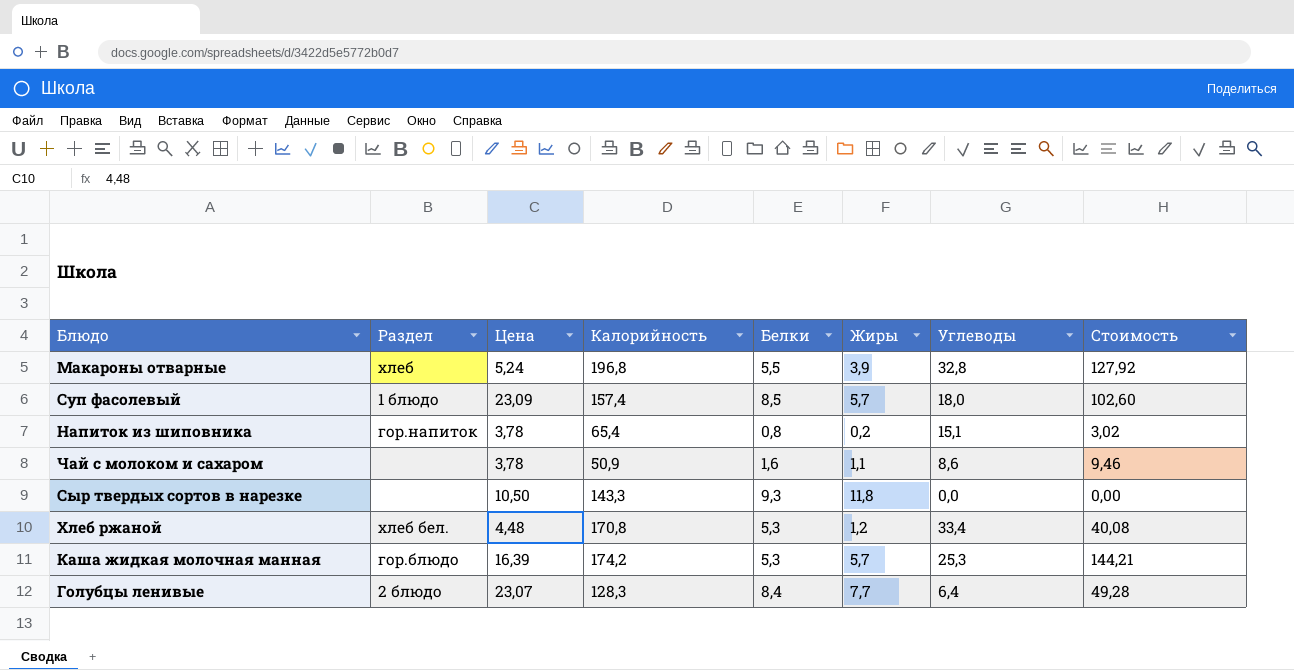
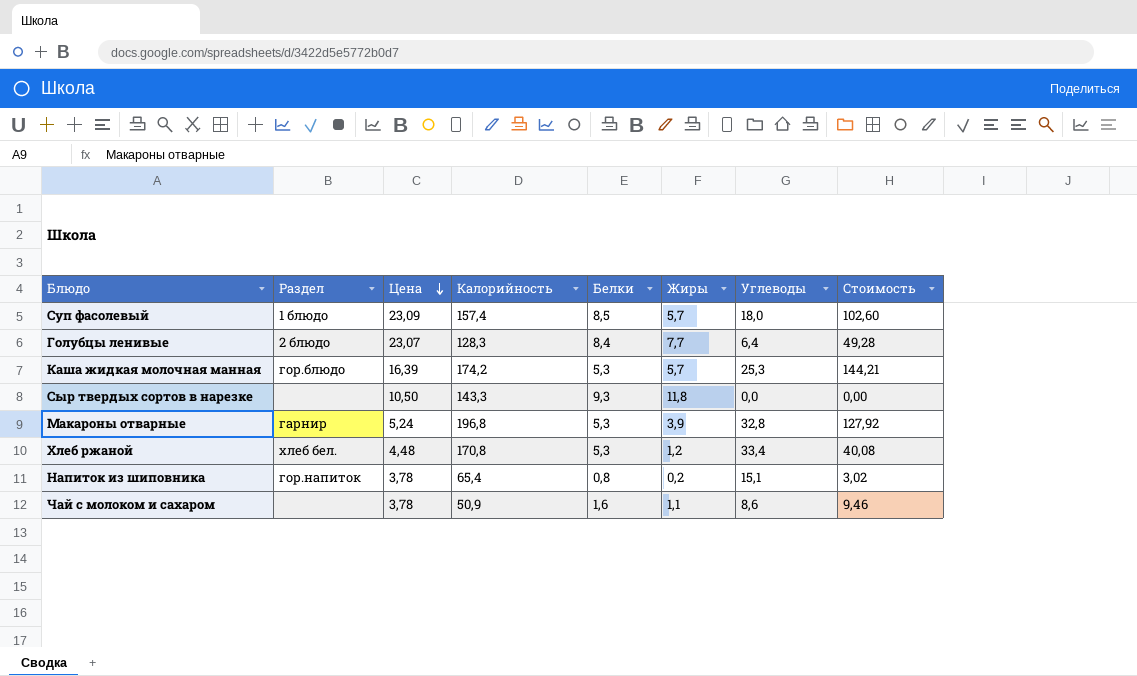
row order: none -> Цена descending
Макароны отварные | Раздел: хлеб -> гарнир
Макароны отварные | Белки: 5,5 -> 5,3

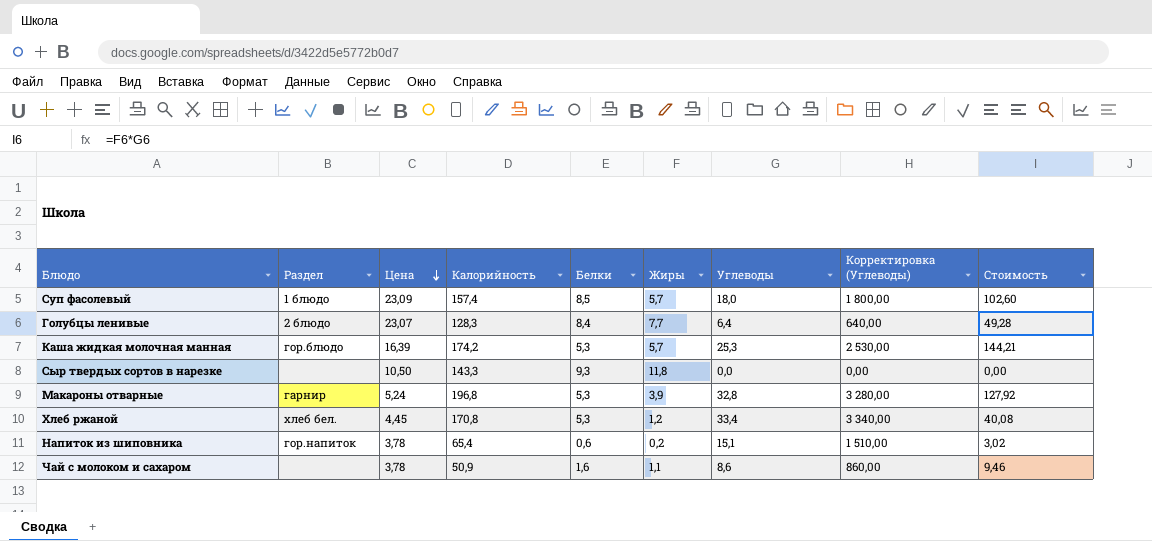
column Корректировка (Углеводы) | formula: none -> [Углеводы] * 100
Хлеб ржаной | Цена: 4,48 -> 4,45
Напиток из шиповника | Белки: 0,8 -> 0,6

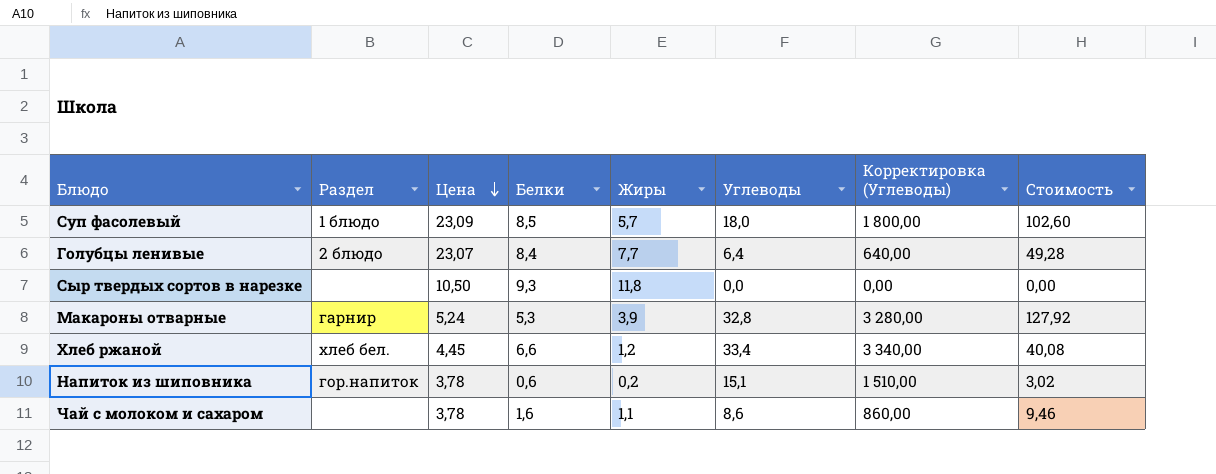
column Калорийность | position: 4 -> none
row Каша жидкая молочная манная: гор.блюдо | 16,39 | 174,2 | 5,3 | 5,7 | 25,3 | 2 530,00 | 144,21 -> none
Хлеб ржаной | Белки: 5,3 -> 6,6

